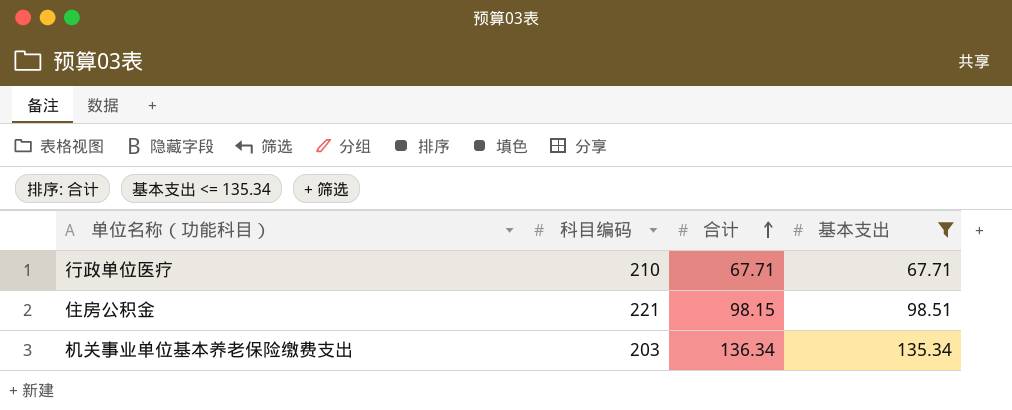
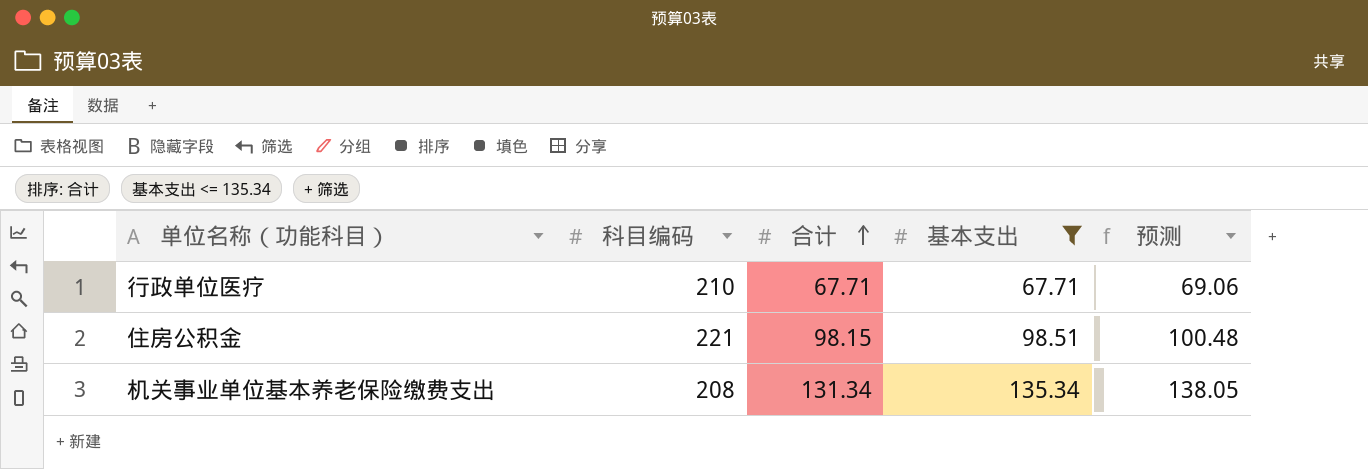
column 预测 | formula: none -> [基本支出] * 1.02
机关事业单位基本养老保险缴费支出 | 科目编码: 203 -> 208
机关事业单位基本养老保险缴费支出 | 合计: 136.34 -> 131.34

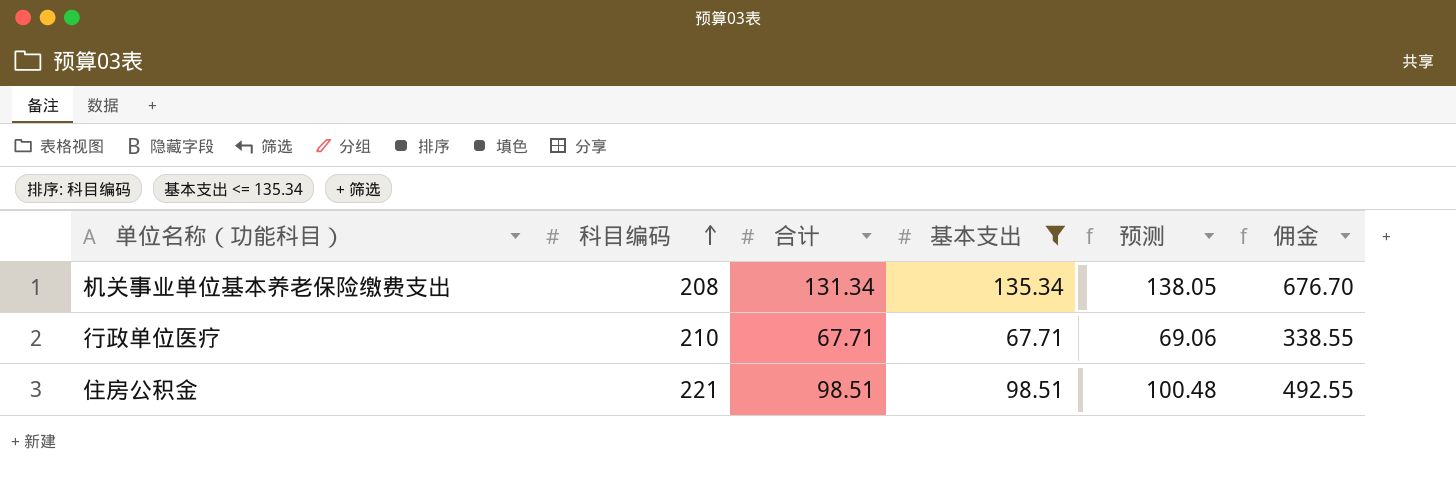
row order: 合计 ascending -> 科目编码 ascending
column 佣金 | formula: none -> [基本支出] * 5
住房公积金 | 合计: 98.15 -> 98.51

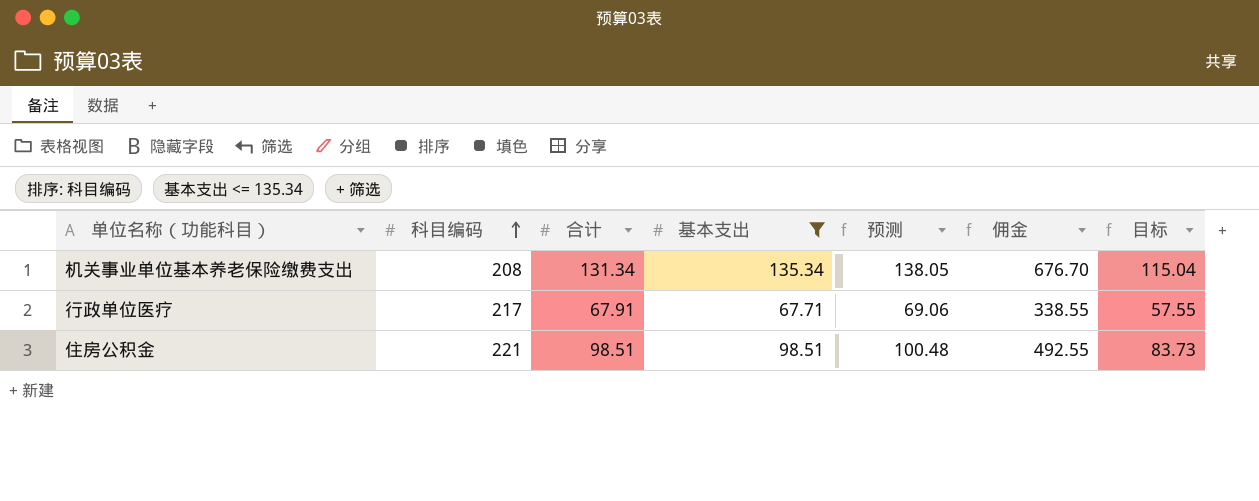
column 目标 | formula: none -> [基本支出] * 0.85
行政单位医疗 | 科目编码: 210 -> 217
行政单位医疗 | 合计: 67.71 -> 67.91

